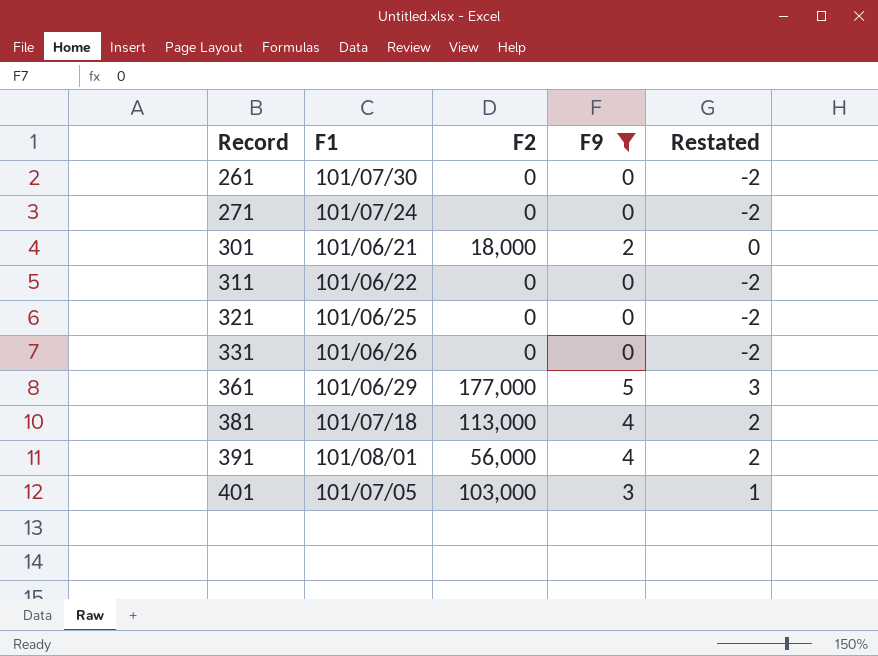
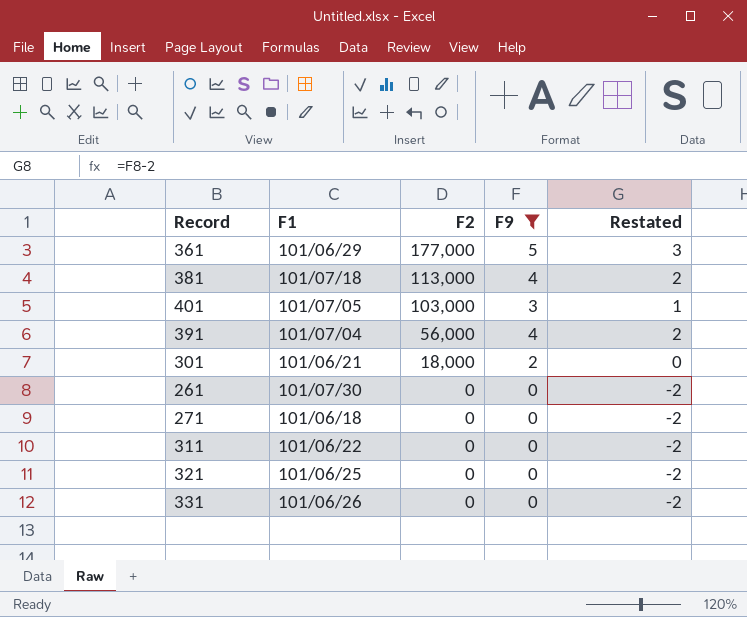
row order: Record ascending -> F2 descending
391 | F1: 101/08/01 -> 101/07/04
271 | F1: 101/07/24 -> 101/06/18

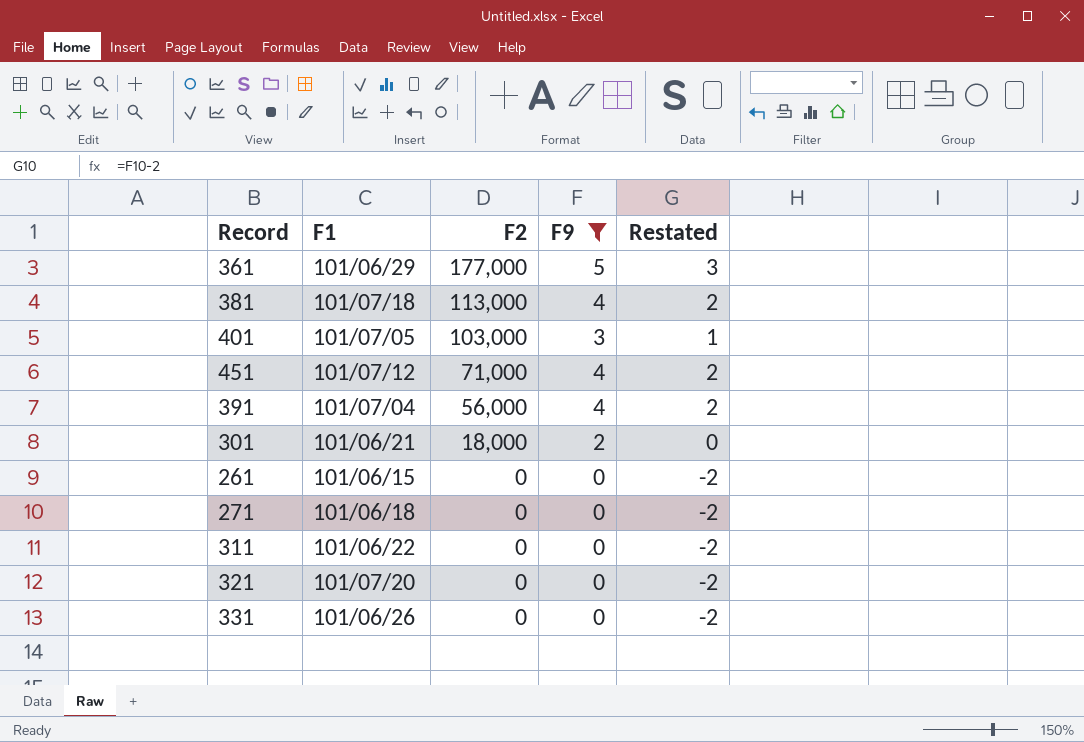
row 451: none -> 101/07/12 | 71,000 | 4 | 2
261 | F1: 101/07/30 -> 101/06/15
321 | F1: 101/06/25 -> 101/07/20

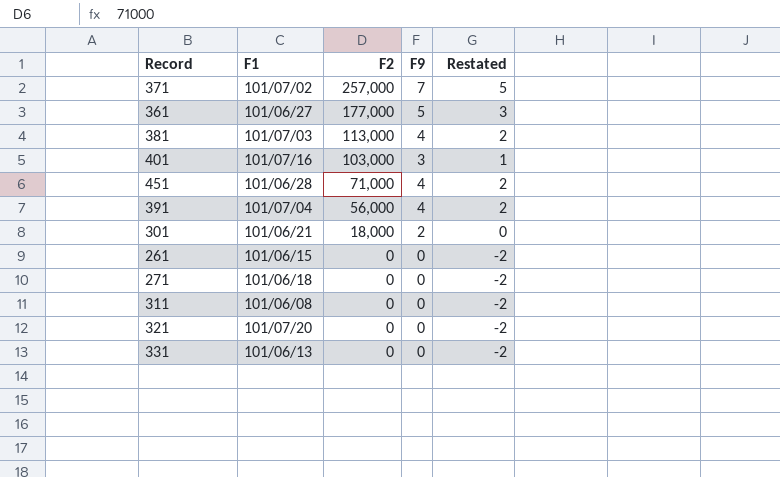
filter: F9 != 7 -> none
361 | F1: 101/06/29 -> 101/06/27
381 | F1: 101/07/18 -> 101/07/03
401 | F1: 101/07/05 -> 101/07/16
451 | F1: 101/07/12 -> 101/06/28
311 | F1: 101/06/22 -> 101/06/08
331 | F1: 101/06/26 -> 101/06/13

